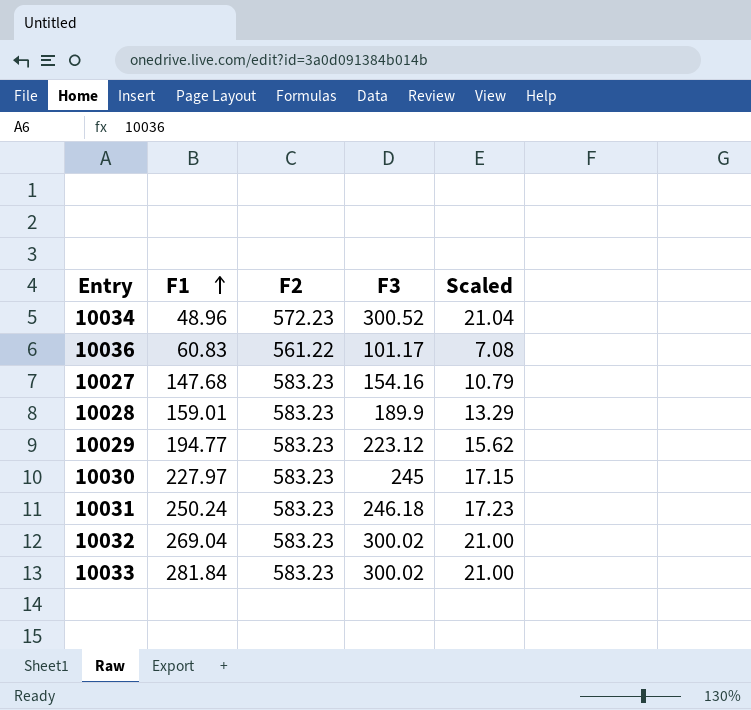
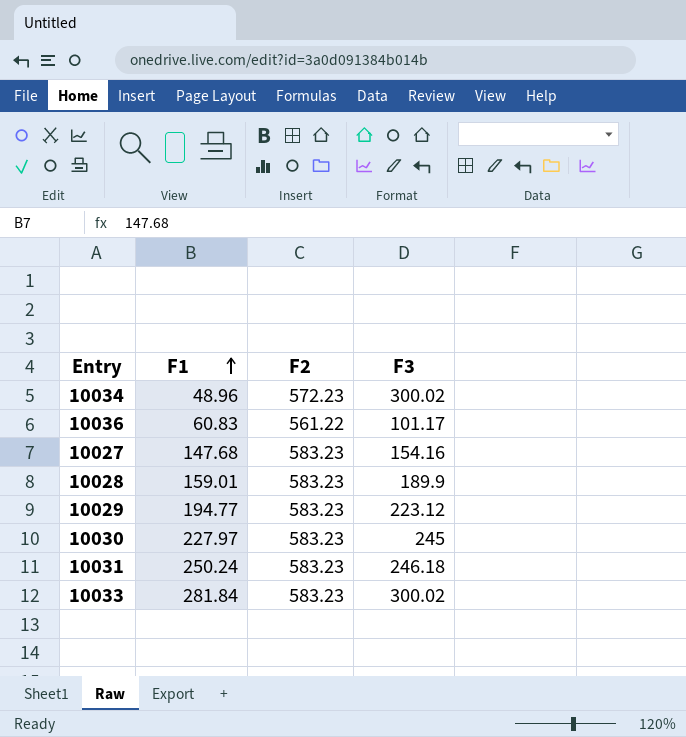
column Scaled | formula: [F3] * 0.07 -> none
row 10032: 269.04 | 583.23 | 300.02 | 21.00 -> none
10034 | F3: 300.52 -> 300.02

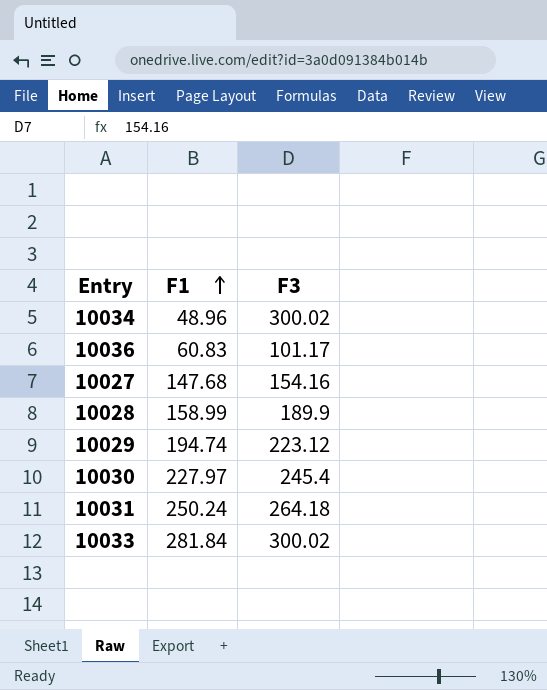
column F2 | position: 3 -> none
10028 | F1: 159.01 -> 158.99
10029 | F1: 194.77 -> 194.74
10030 | F3: 245 -> 245.4
10031 | F3: 246.18 -> 264.18

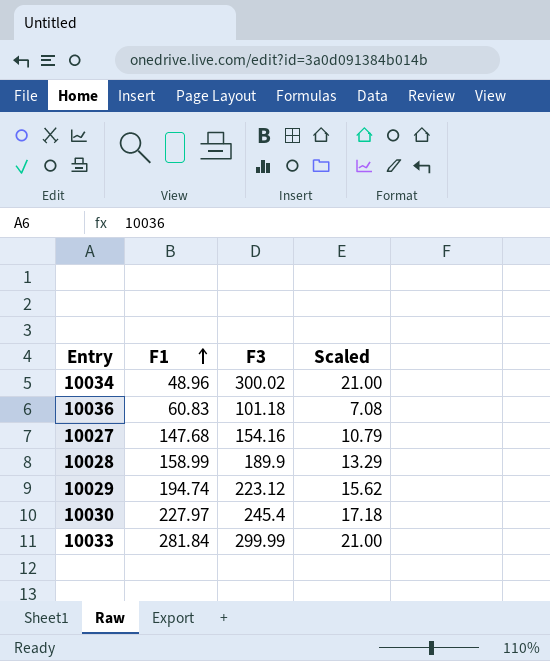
column Scaled | formula: none -> [F3] * 0.07
row 10031: 250.24 | 264.18 -> none
10036 | F3: 101.17 -> 101.18
10033 | F3: 300.02 -> 299.99

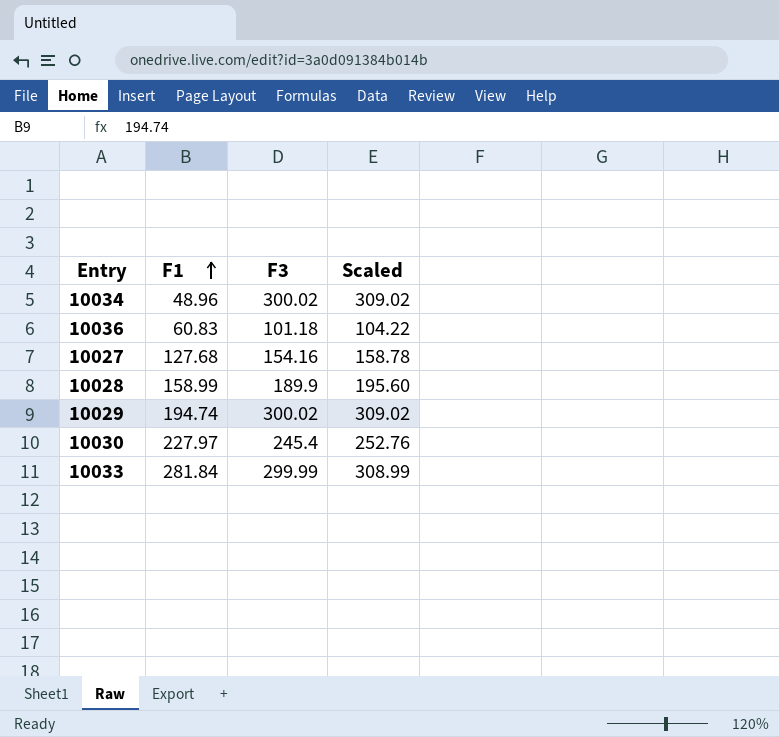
column Scaled | formula: [F3] * 0.07 -> [F3] * 1.03
10027 | F1: 147.68 -> 127.68
10029 | F3: 223.12 -> 300.02

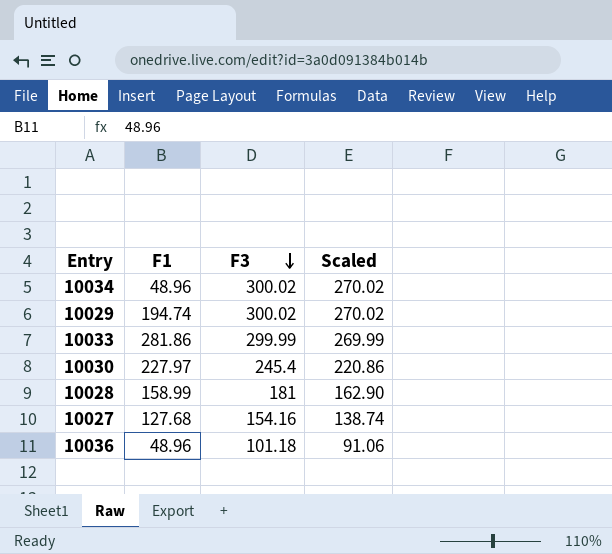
row order: F1 ascending -> F3 descending
column Scaled | formula: [F3] * 1.03 -> [F3] * 0.9
10033 | F1: 281.84 -> 281.86
10028 | F3: 189.9 -> 181
10036 | F1: 60.83 -> 48.96

